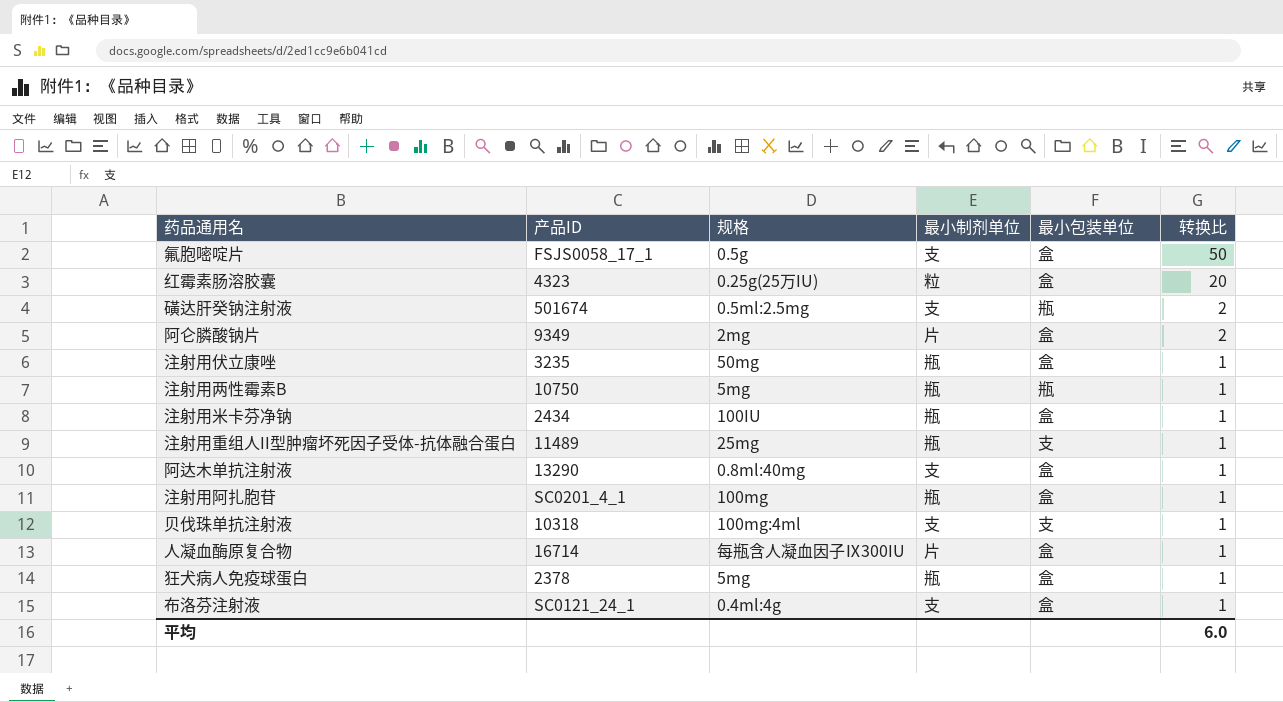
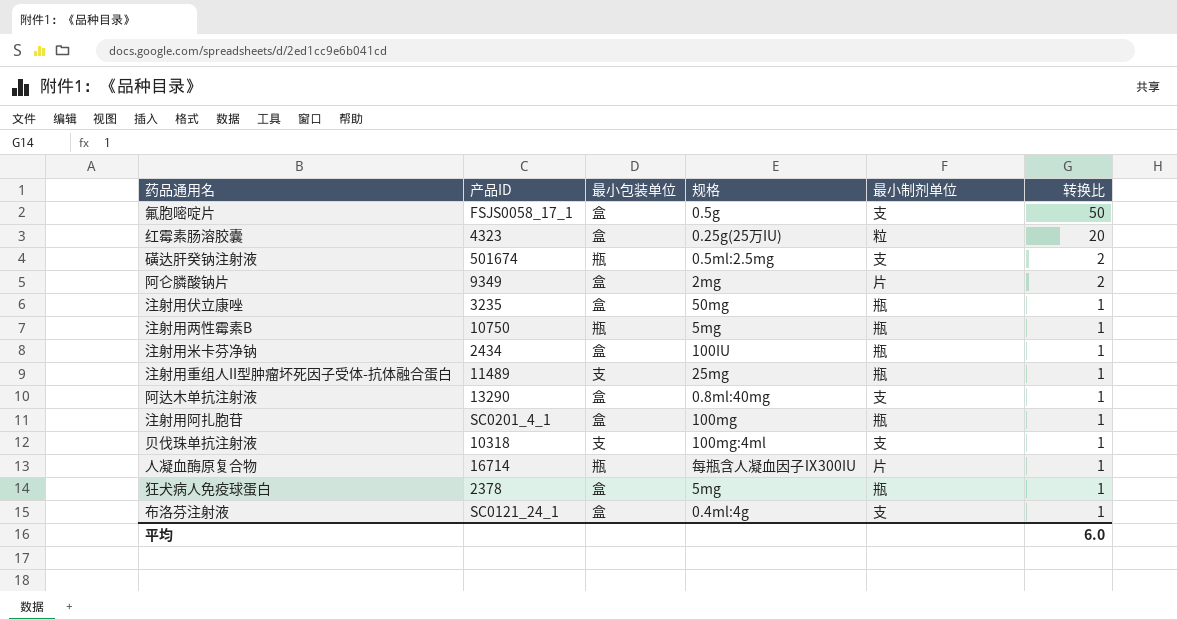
column 最小包装单位 | position: 5 -> 3
人凝血酶原复合物 | 最小包装单位: 盒 -> 瓶

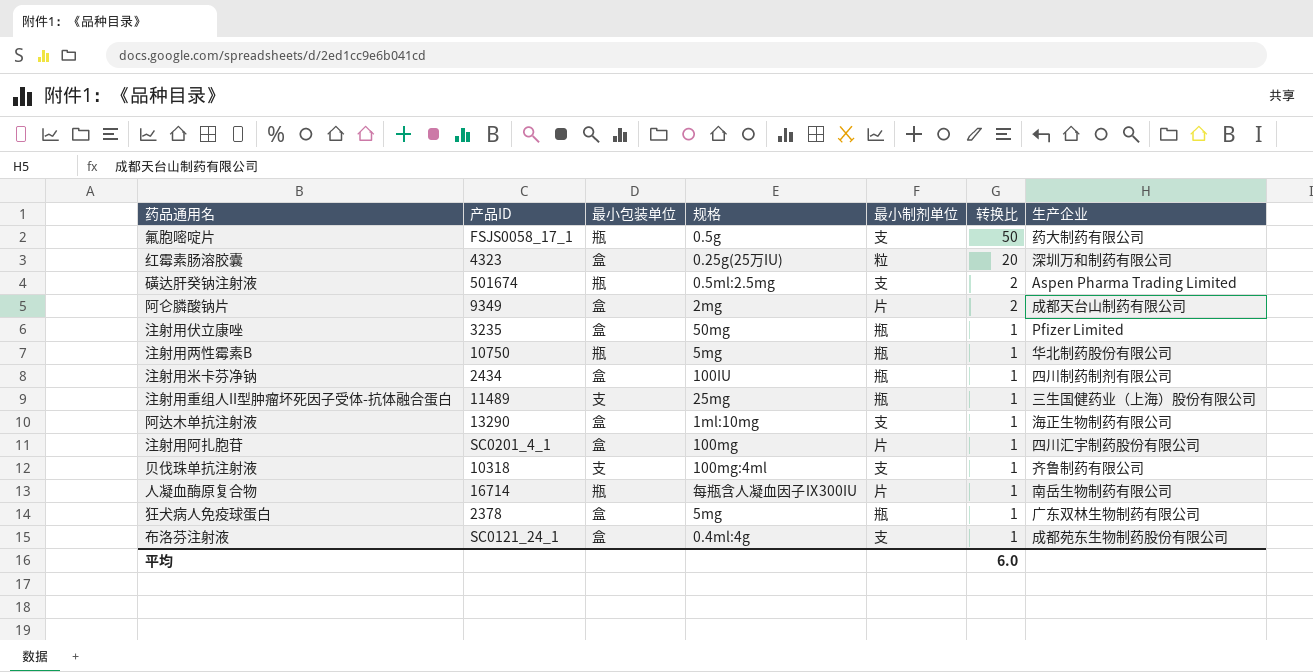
column 生产企业 | position: none -> 7
氟胞嘧啶片 | 最小包装单位: 盒 -> 瓶
阿达木单抗注射液 | 规格: 0.8ml:40mg -> 1ml:10mg
注射用阿扎胞苷 | 最小制剂单位: 瓶 -> 片

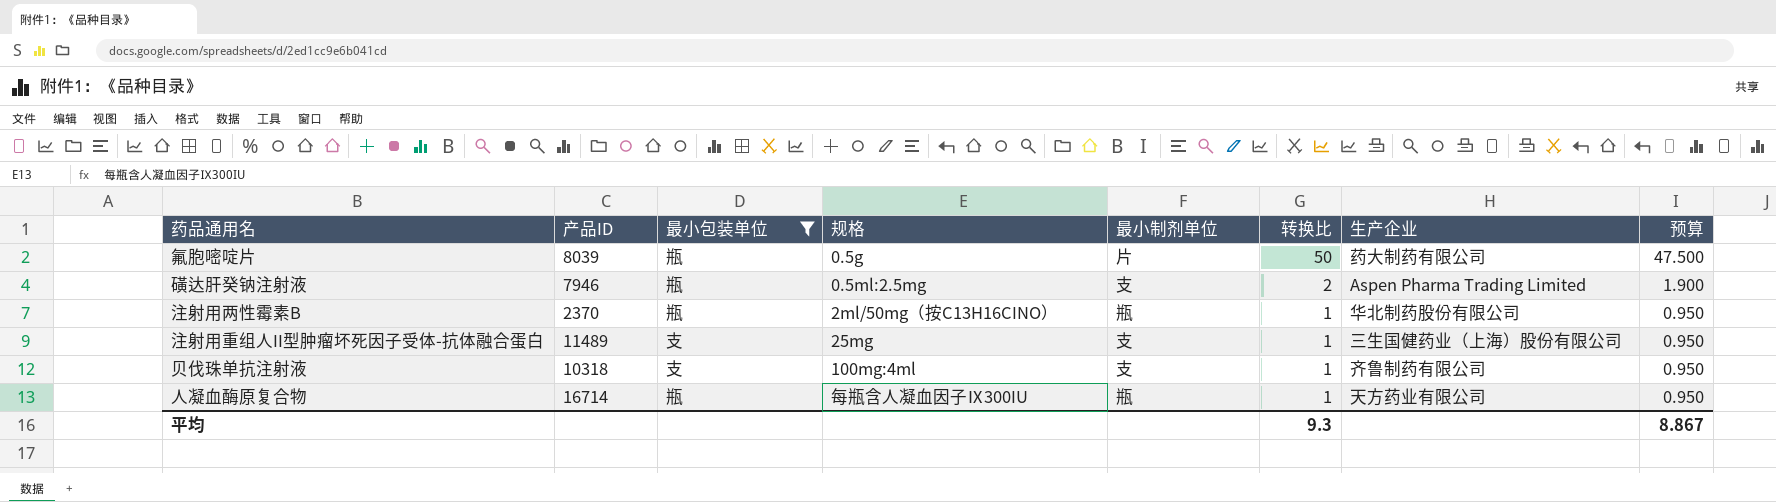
filter: none -> 最小包装单位 != 盒
column 预算 | formula: none -> [转换比] * 0.95
氟胞嘧啶片 | 产品ID: FSJS0058_17_1 -> 8039
氟胞嘧啶片 | 最小制剂单位: 支 -> 片
磺达肝癸钠注射液 | 产品ID: 501674 -> 7946
注射用两性霉素B | 产品ID: 10750 -> 2370
注射用两性霉素B | 规格: 5mg -> 2ml/50mg（按C13H16CINO）
注射用重组人II型肿瘤坏死因子受体-抗体融合蛋白 | 最小制剂单位: 瓶 -> 支
人凝血酶原复合物 | 最小制剂单位: 片 -> 瓶
人凝血酶原复合物 | 生产企业: 南岳生物制药有限公司 -> 天方药业有限公司
平均 | 转换比: 6.0 -> 9.3

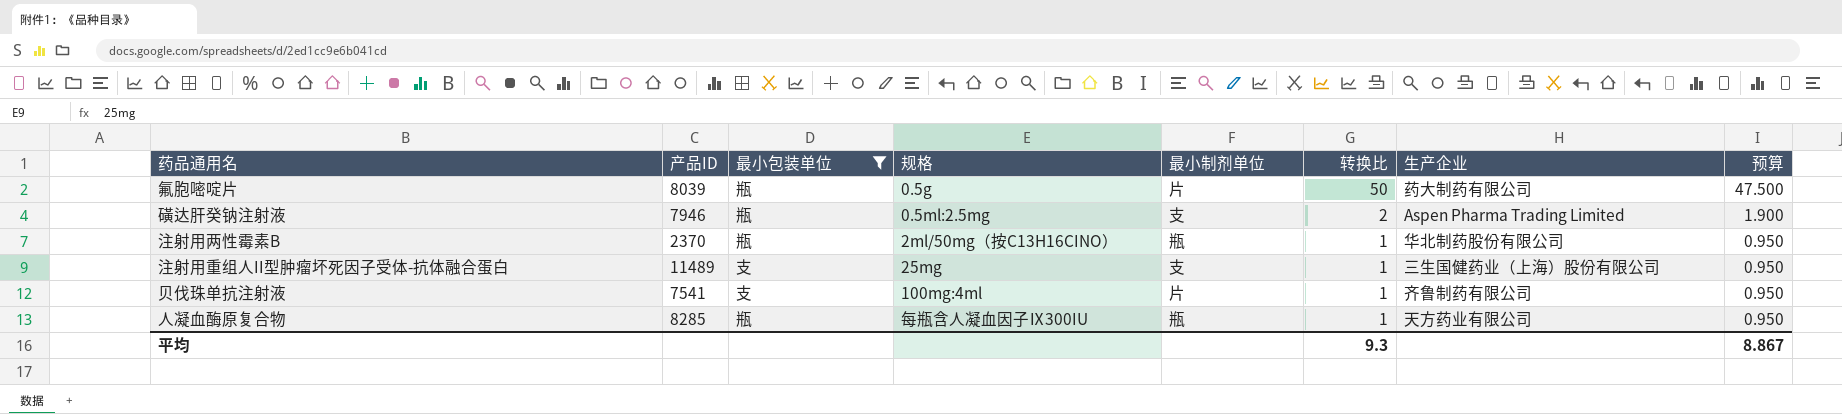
贝伐珠单抗注射液 | 产品ID: 10318 -> 7541
贝伐珠单抗注射液 | 最小制剂单位: 支 -> 片
人凝血酶原复合物 | 产品ID: 16714 -> 8285

